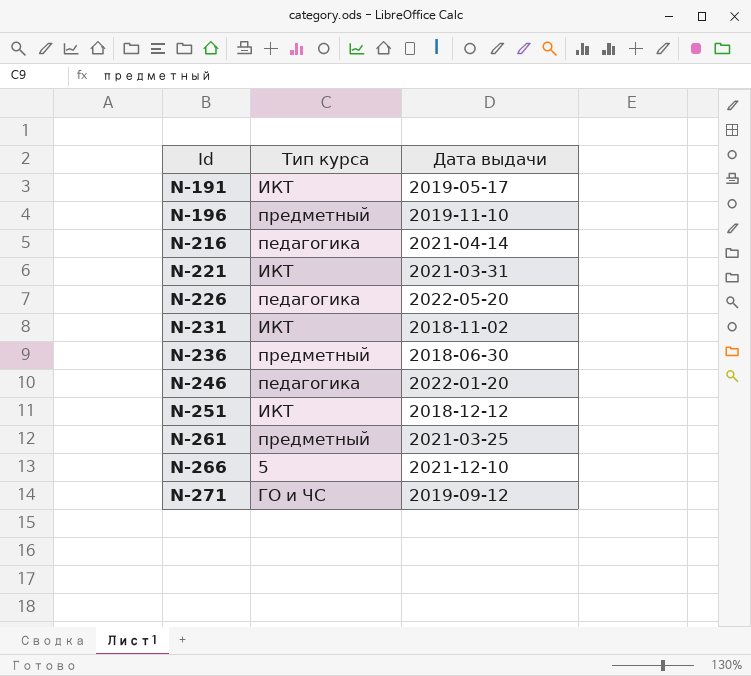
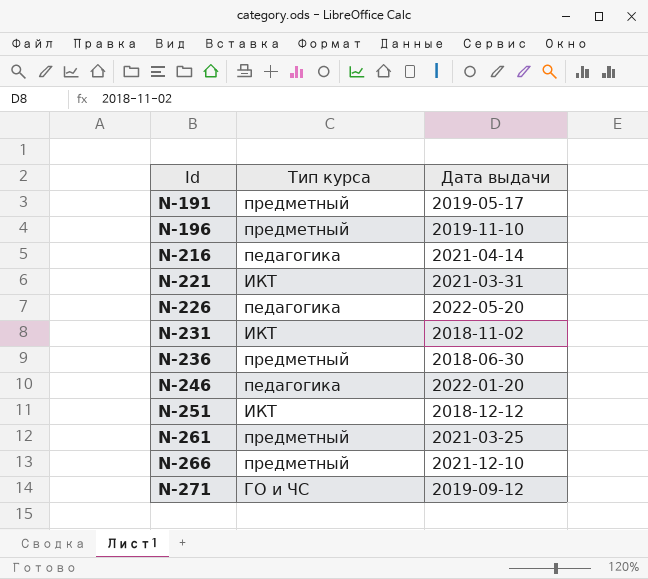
N-191 | Тип курса: ИКТ -> предметный
N-266 | Тип курса: 5 -> предметный

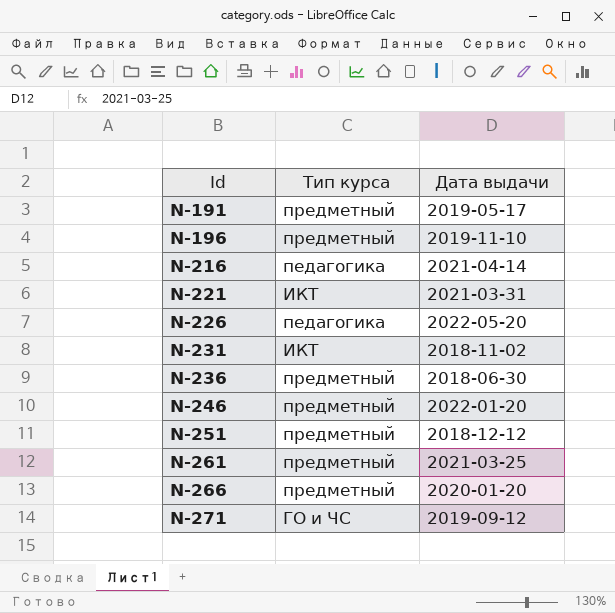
N-246 | Тип курса: педагогика -> предметный
N-251 | Тип курса: ИКТ -> предметный
N-266 | Дата выдачи: 2021-12-10 -> 2020-01-20

